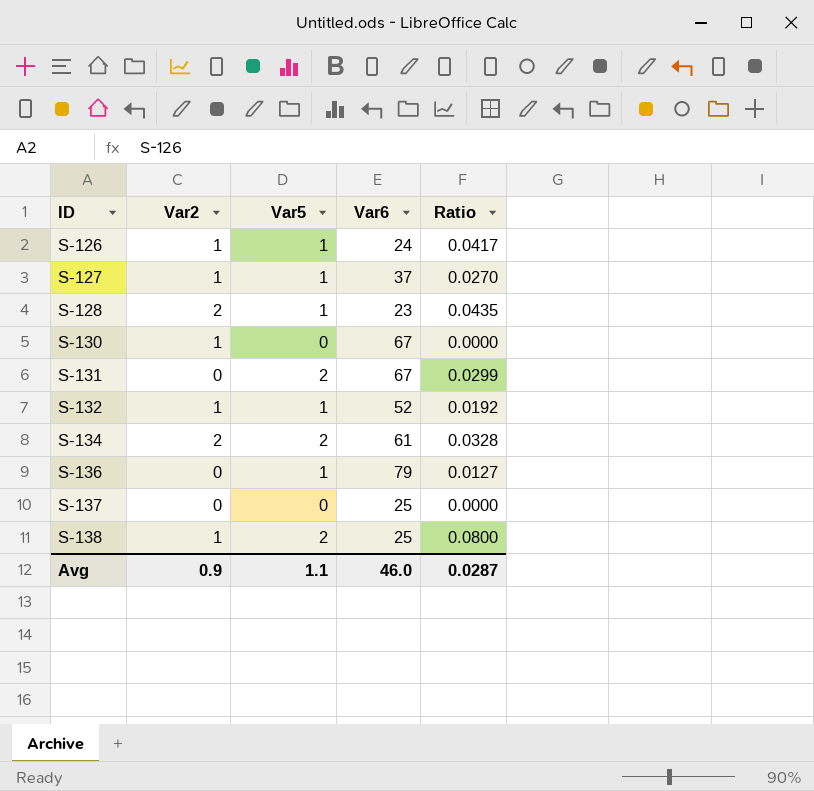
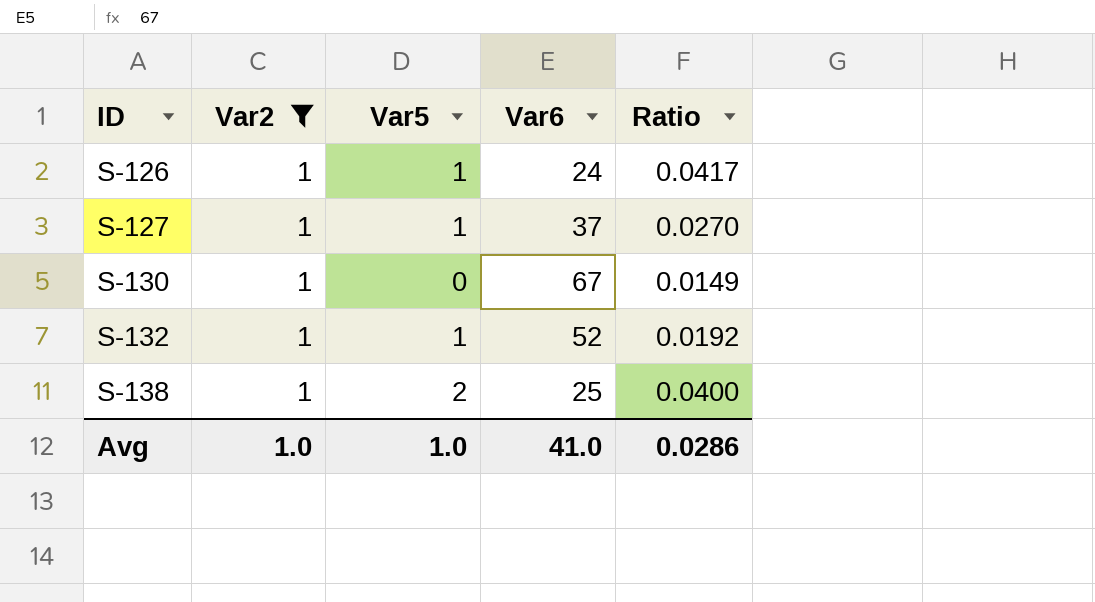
filter: none -> Var2 = 1
column Ratio | formula: [Var5] / [Var6] -> [Var2] / [Var6]
Avg | Var2: 0.9 -> 1.0
Avg | Var5: 1.1 -> 1.0
Avg | Var6: 46.0 -> 41.0
Avg | Ratio: 0.0287 -> 0.0286

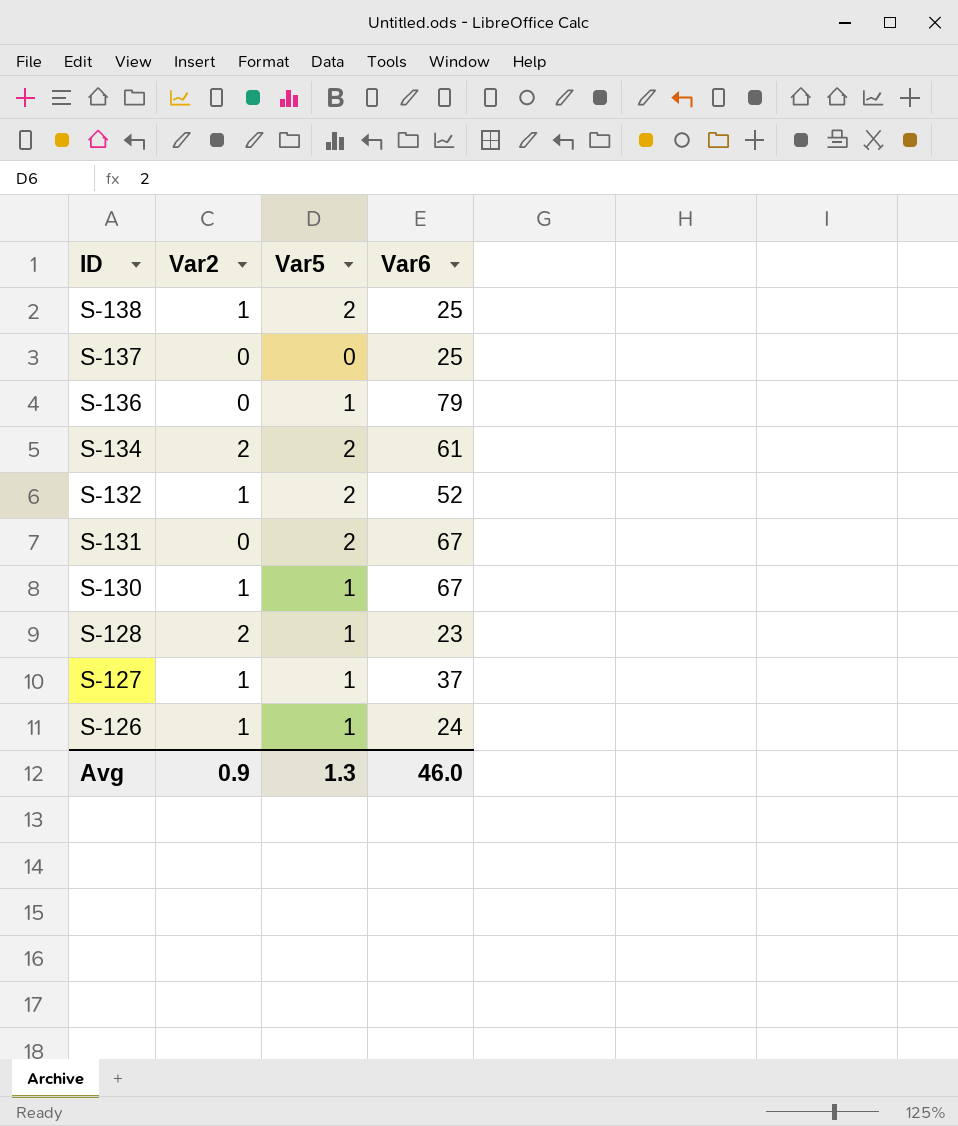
filter: Var2 = 1 -> none
row order: ID ascending -> ID descending
column Ratio | formula: [Var2] / [Var6] -> none
S-132 | Var5: 1 -> 2
S-130 | Var5: 0 -> 1
Avg | Var2: 1.0 -> 0.9
Avg | Var5: 1.0 -> 1.3
Avg | Var6: 41.0 -> 46.0

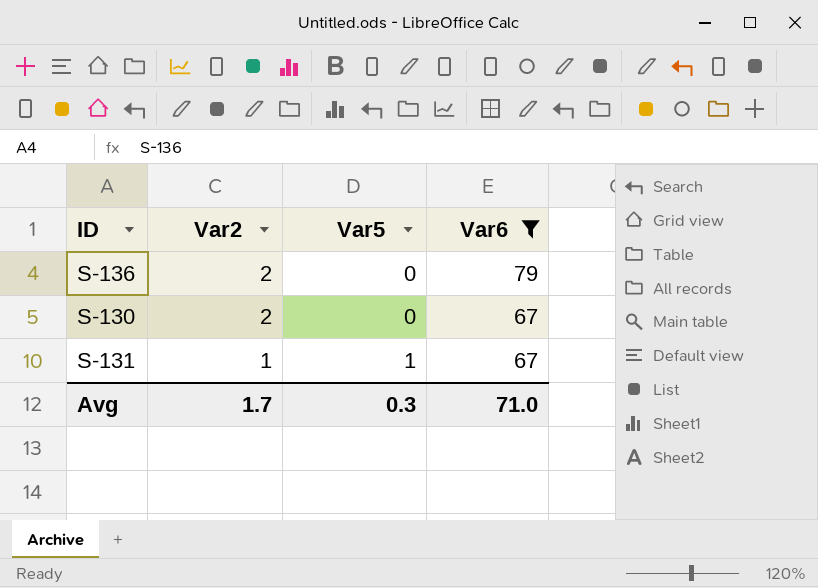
filter: none -> Var6 >= 67
row order: ID descending -> Var2 descending
S-136 | Var2: 0 -> 2
S-136 | Var5: 1 -> 0
S-130 | Var2: 1 -> 2
S-130 | Var5: 1 -> 0
S-131 | Var2: 0 -> 1
S-131 | Var5: 2 -> 1
Avg | Var2: 0.9 -> 1.7
Avg | Var5: 1.3 -> 0.3
Avg | Var6: 46.0 -> 71.0

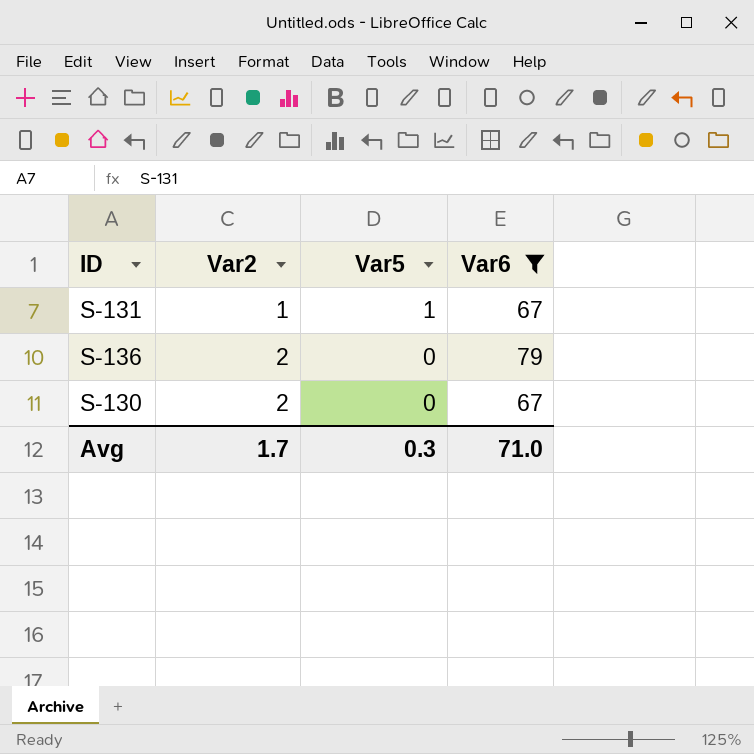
row order: Var2 descending -> Var2 ascending

